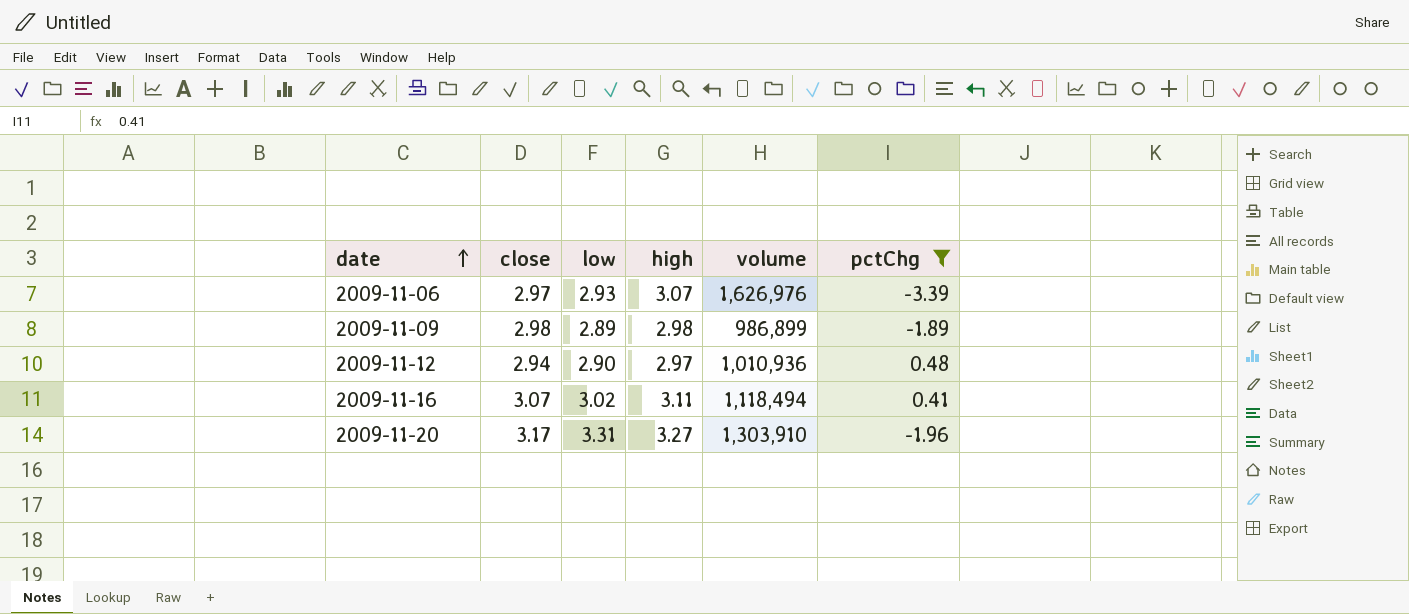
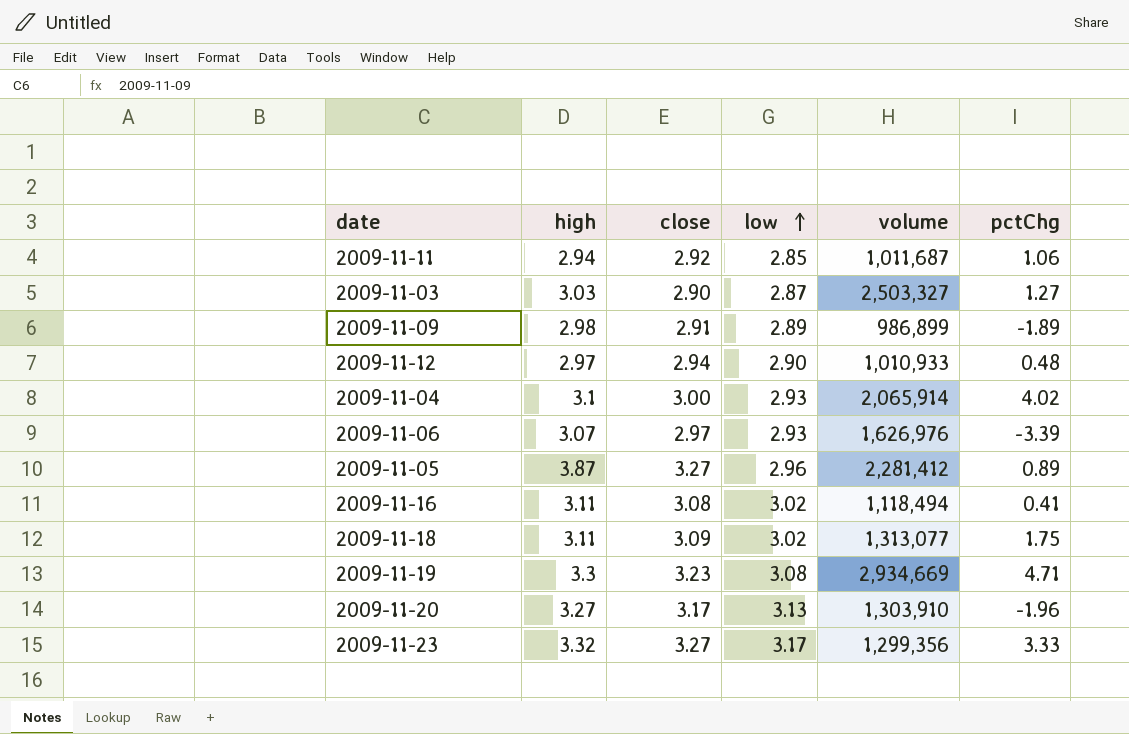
filter: pctChg <= 0.48 -> none
row order: date ascending -> low ascending
column high | position: 4 -> 2
2009-11-09 | close: 2.98 -> 2.91
2009-11-12 | volume: 1,010,936 -> 1,010,933
2009-11-16 | close: 3.07 -> 3.08
2009-11-20 | low: 3.31 -> 3.13

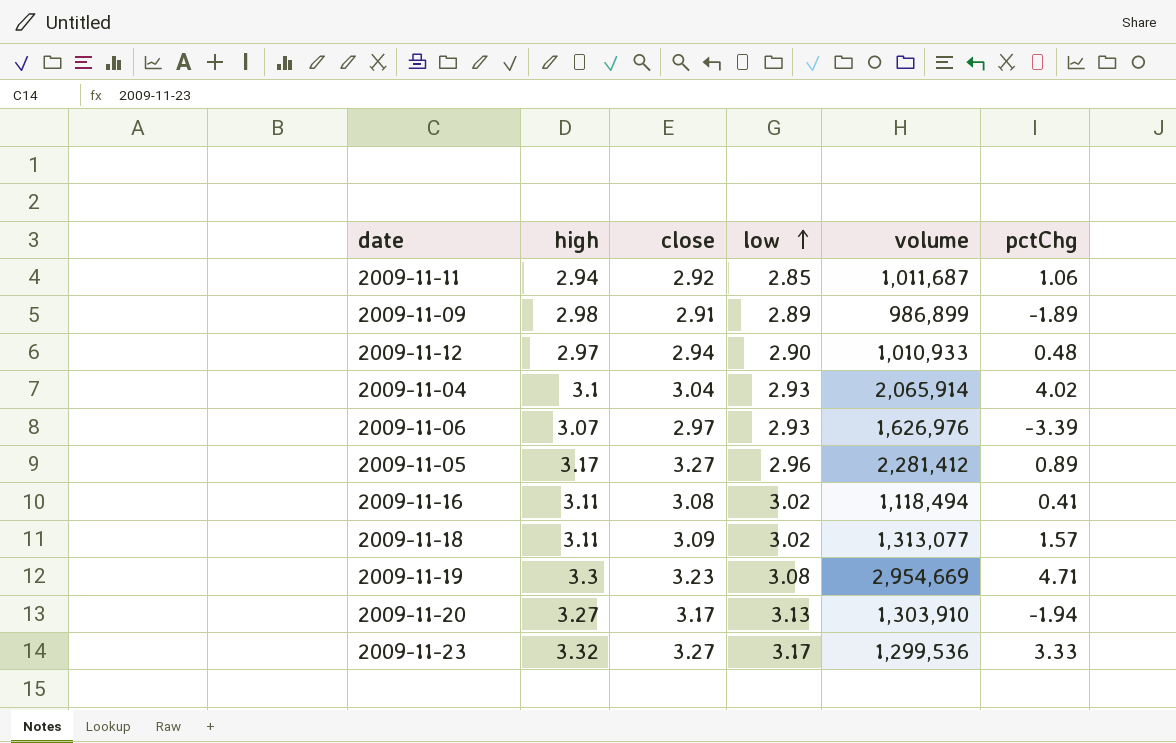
row 2009-11-03: 3.03 | 2.90 | 2.87 | 2,503,327 | 1.27 -> none
2009-11-04 | close: 3.00 -> 3.04
2009-11-05 | high: 3.87 -> 3.17
2009-11-18 | pctChg: 1.75 -> 1.57
2009-11-19 | volume: 2,934,669 -> 2,954,669
2009-11-20 | pctChg: -1.96 -> -1.94
2009-11-23 | volume: 1,299,356 -> 1,299,536

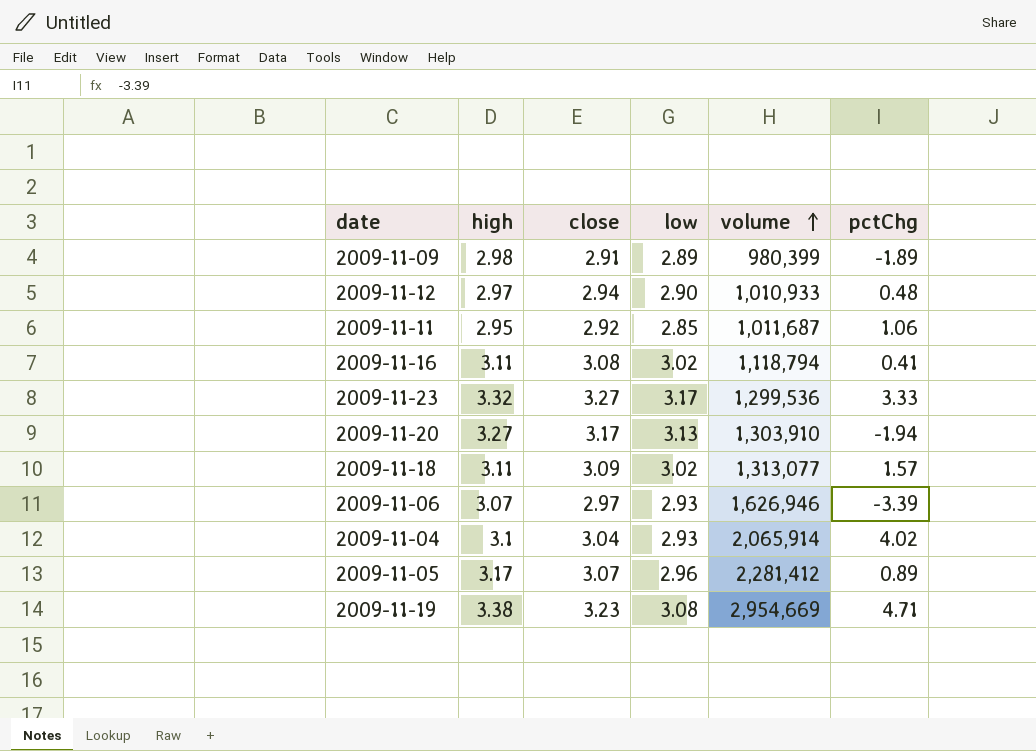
row order: low ascending -> volume ascending
2009-11-09 | volume: 986,899 -> 980,399
2009-11-11 | high: 2.94 -> 2.95
2009-11-16 | volume: 1,118,494 -> 1,118,794
2009-11-06 | volume: 1,626,976 -> 1,626,946
2009-11-05 | close: 3.27 -> 3.07
2009-11-19 | high: 3.3 -> 3.38

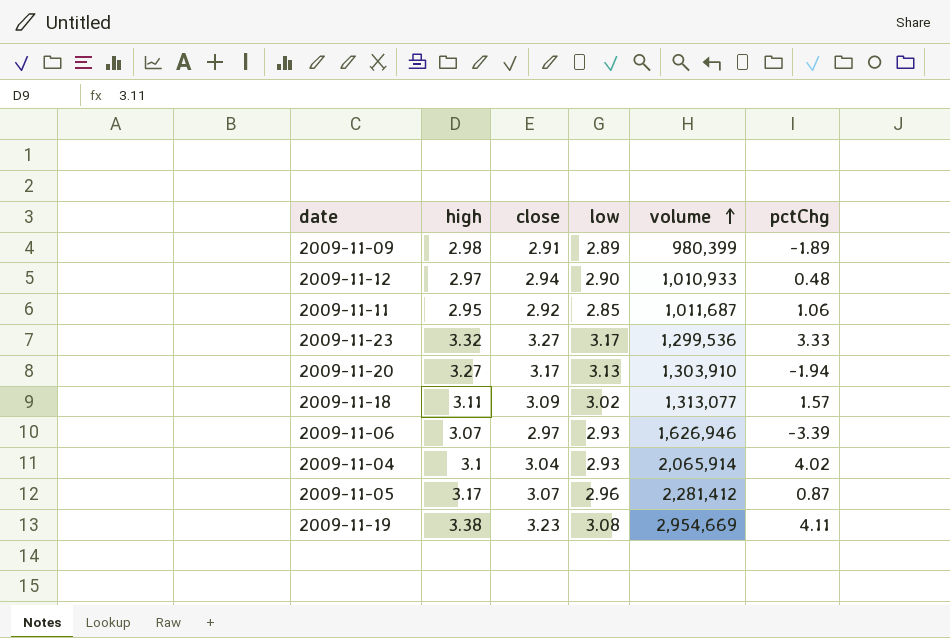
row 2009-11-16: 3.11 | 3.08 | 3.02 | 1,118,794 | 0.41 -> none
2009-11-05 | pctChg: 0.89 -> 0.87
2009-11-19 | pctChg: 4.71 -> 4.11

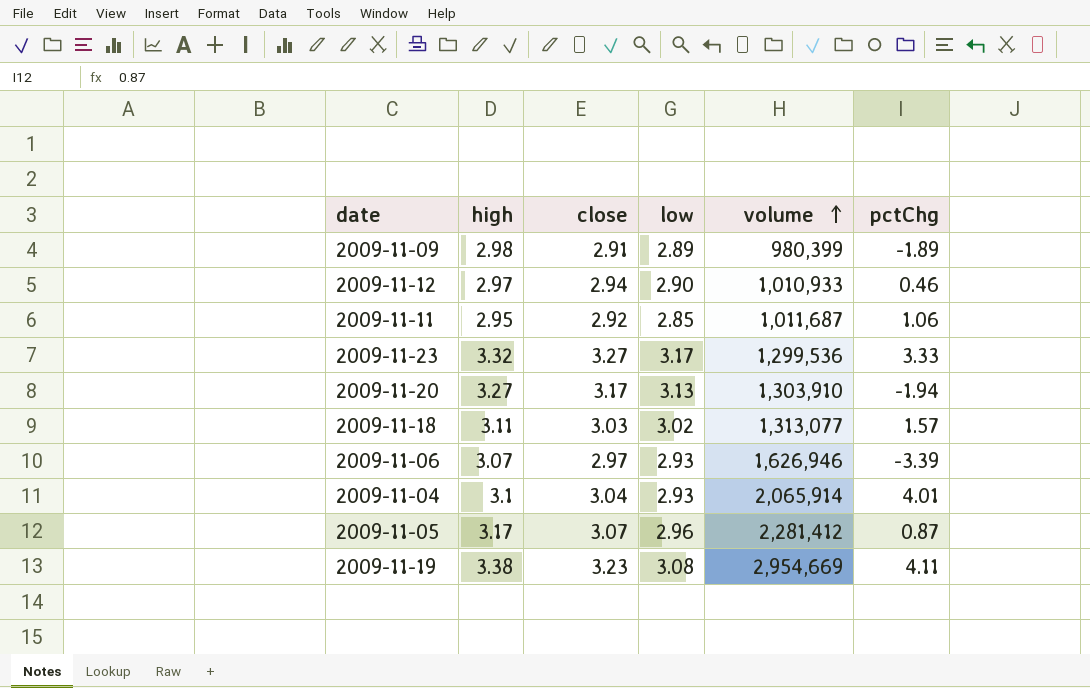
2009-11-12 | pctChg: 0.48 -> 0.46
2009-11-18 | close: 3.09 -> 3.03
2009-11-04 | pctChg: 4.02 -> 4.01

